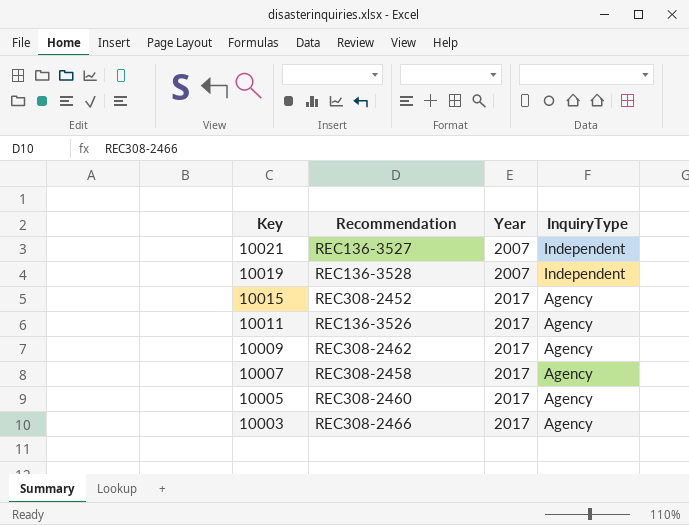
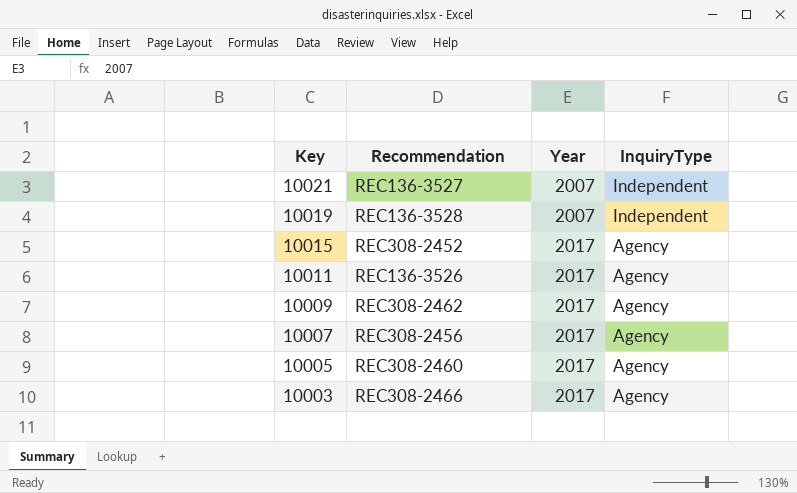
10007 | Recommendation: REC308-2458 -> REC308-2456

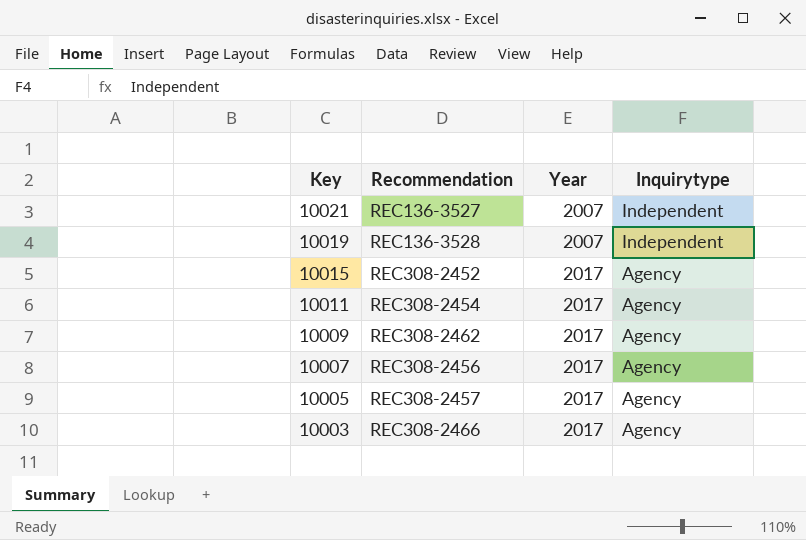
column name: InquiryType -> Inquirytype
10011 | Recommendation: REC136-3526 -> REC308-2454
10005 | Recommendation: REC308-2460 -> REC308-2457

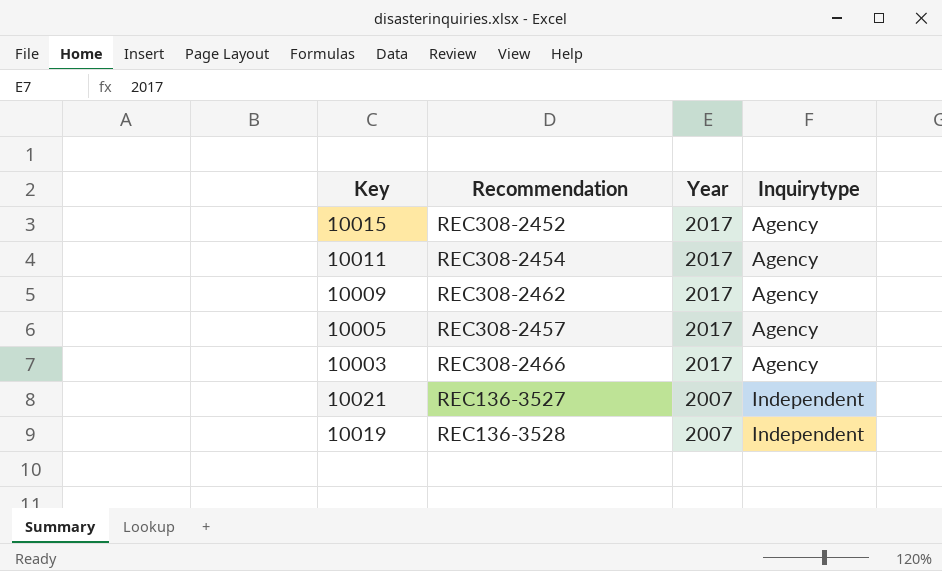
row order: Key descending -> Year descending
row 10007: REC308-2456 | 2017 | Agency -> none

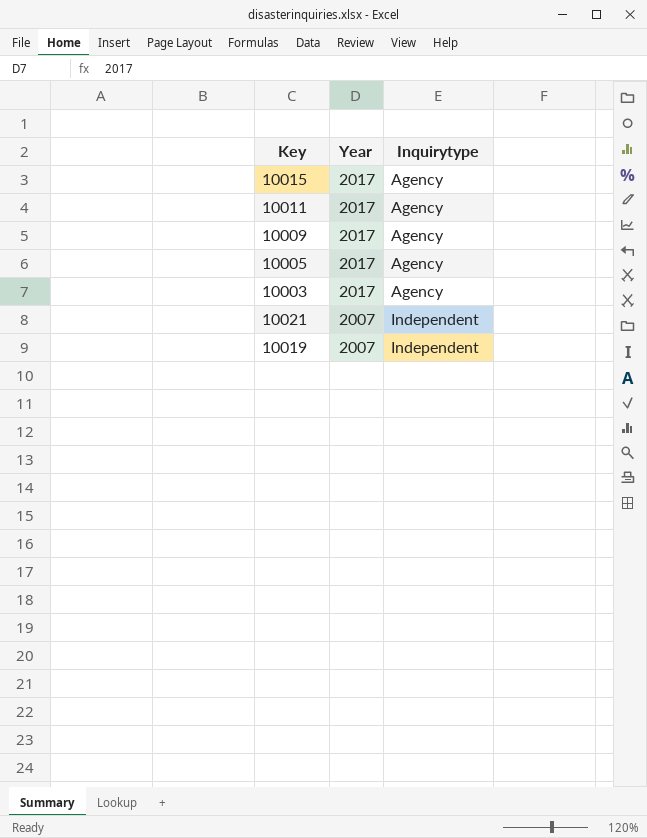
column Recommendation | position: 2 -> none

